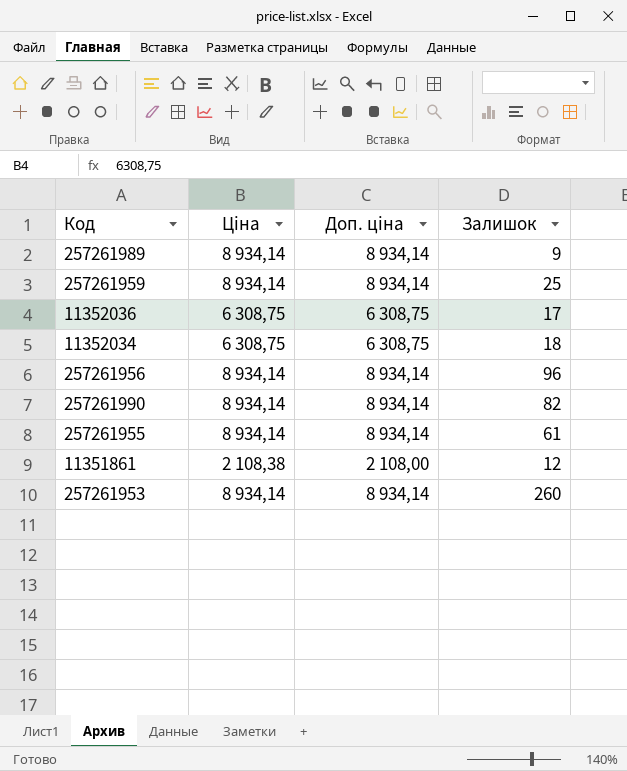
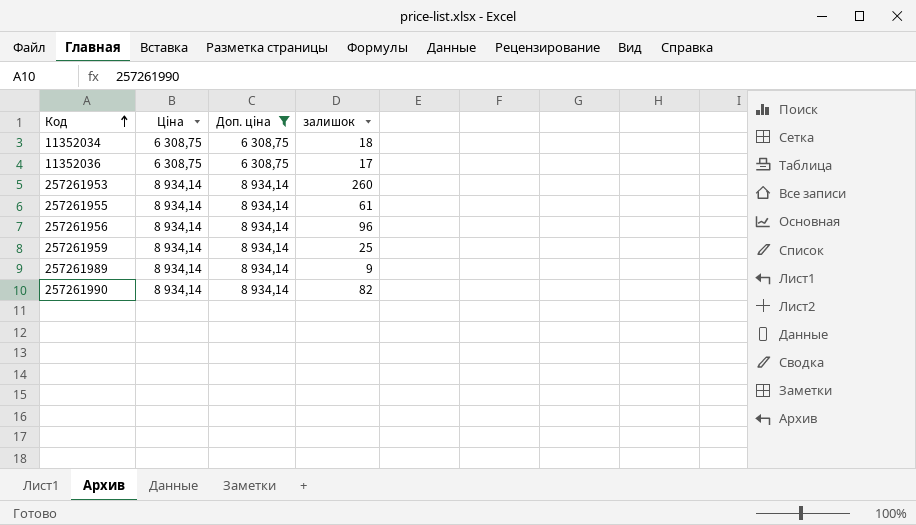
filter: none -> Доп. ціна != 2 108,00
row order: none -> Код ascending
column name: Залишок -> залишок

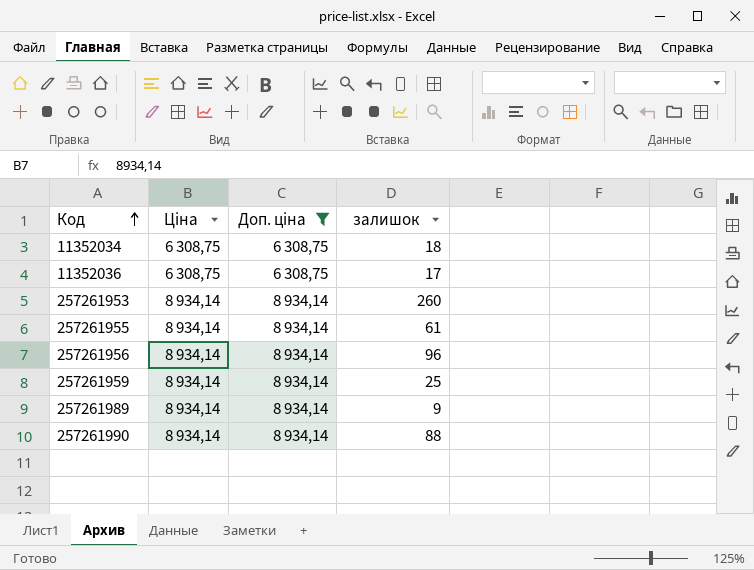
257261990 | залишок: 82 -> 88

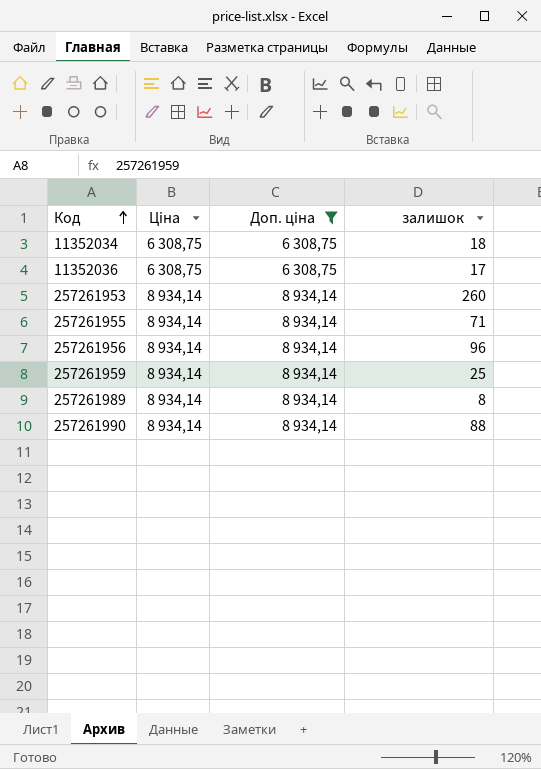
257261955 | залишок: 61 -> 71
257261989 | залишок: 9 -> 8

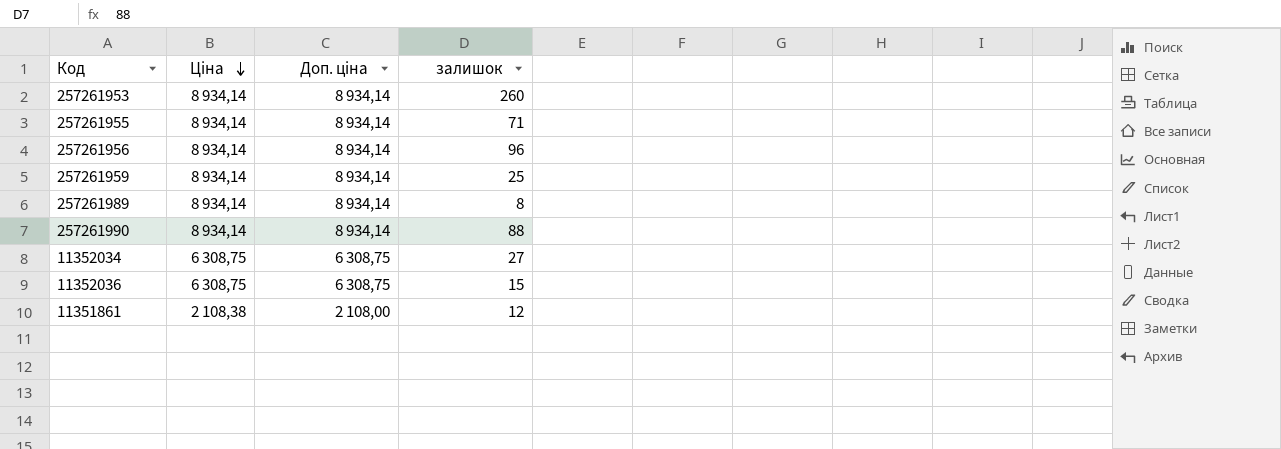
filter: Доп. ціна != 2 108,00 -> none
row order: Код ascending -> Ціна descending
11352034 | залишок: 18 -> 27
11352036 | залишок: 17 -> 15

